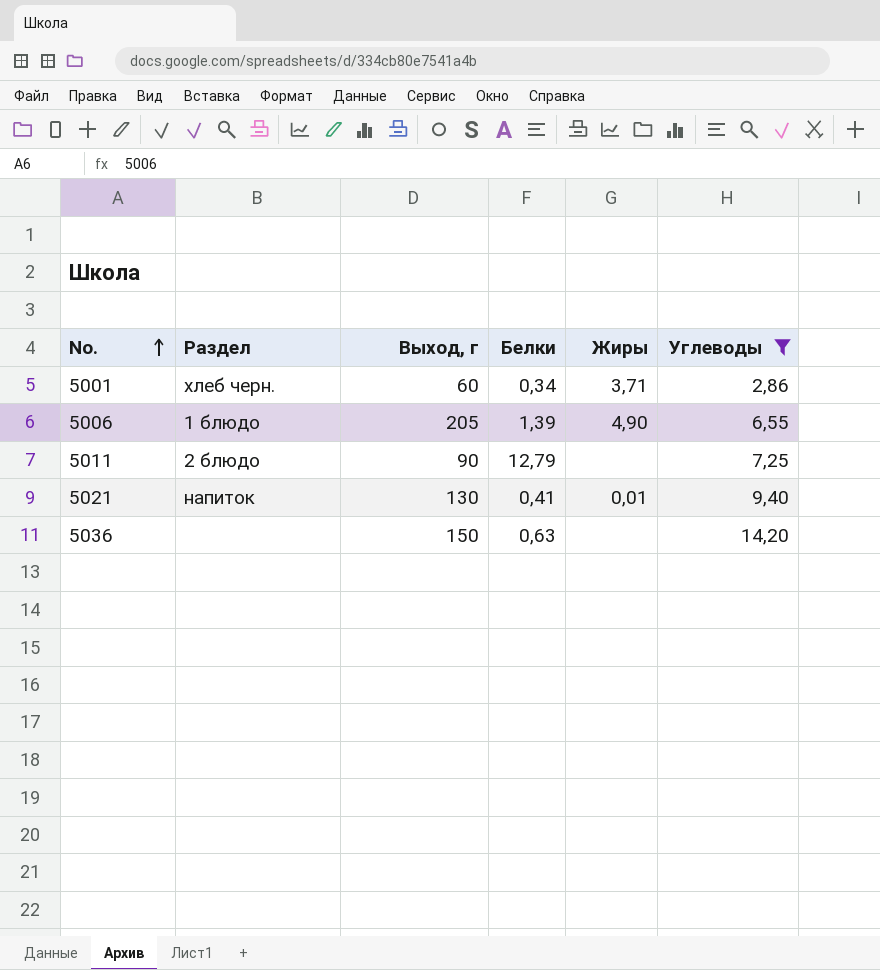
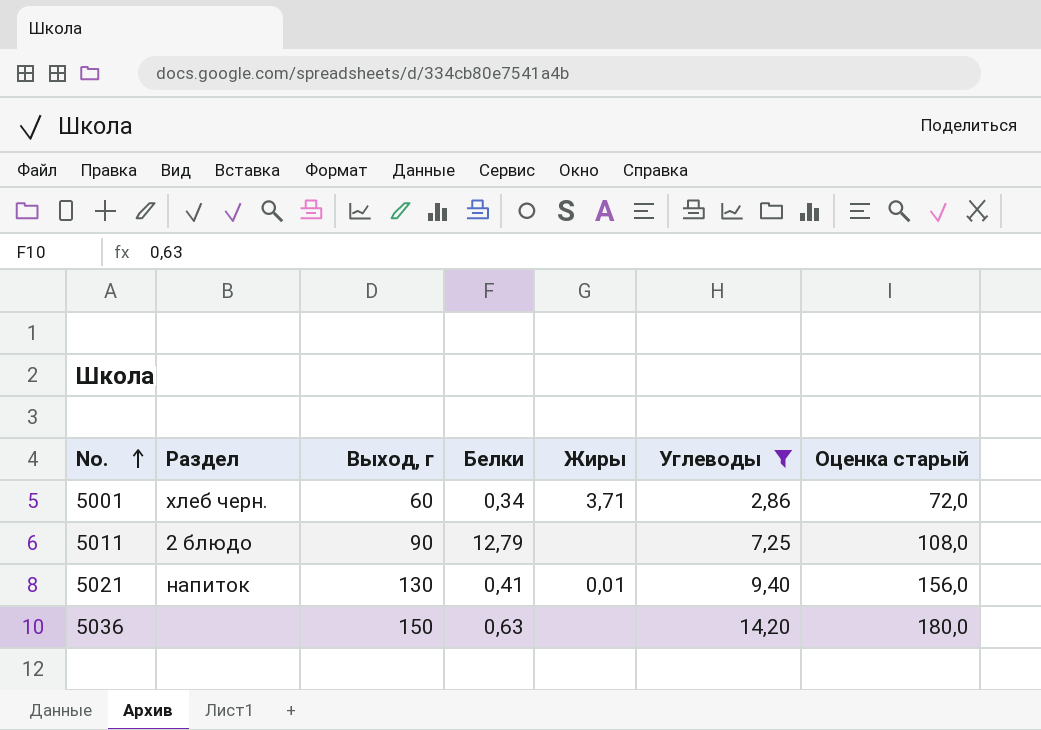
column Оценка старый | formula: none -> [Выход, г] * 1,2
row 5006: 1 блюдо | 205 | 1,39 | 4,90 | 6,55 -> none

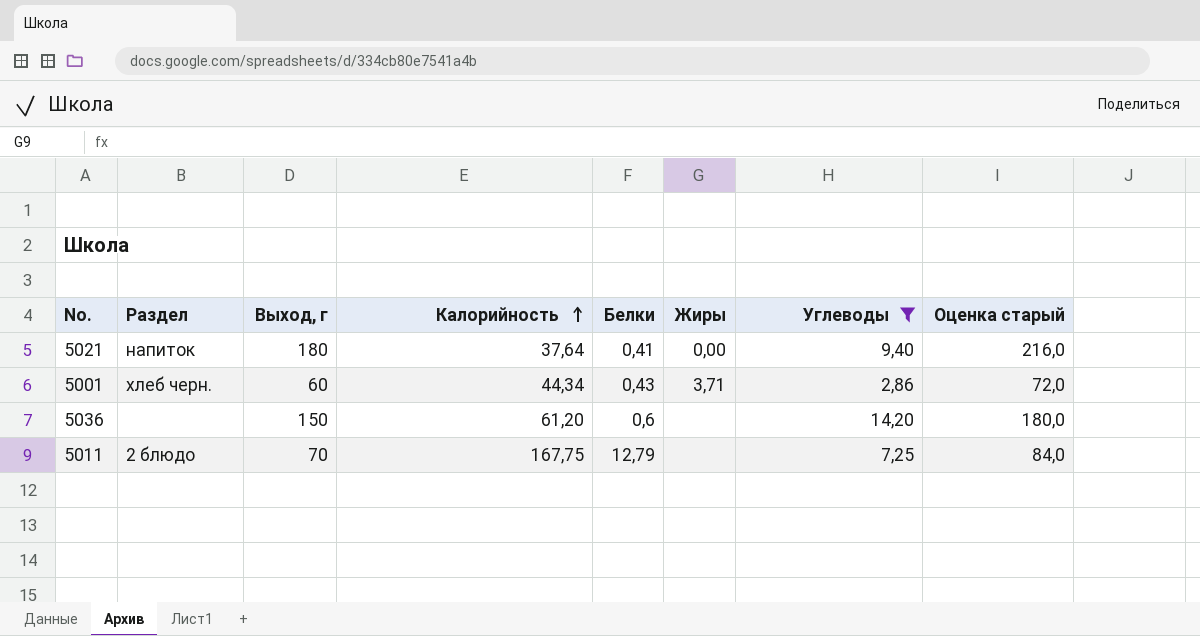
row order: No. ascending -> Калорийность ascending
column Калорийность | position: none -> 4
5021 | Выход, г: 130 -> 180
5021 | Жиры: 0,01 -> 0,00
5021 | Оценка старый: 156,0 -> 216,0
5001 | Белки: 0,34 -> 0,43
5036 | Белки: 0,63 -> 0,6
5011 | Выход, г: 90 -> 70
5011 | Оценка старый: 108,0 -> 84,0

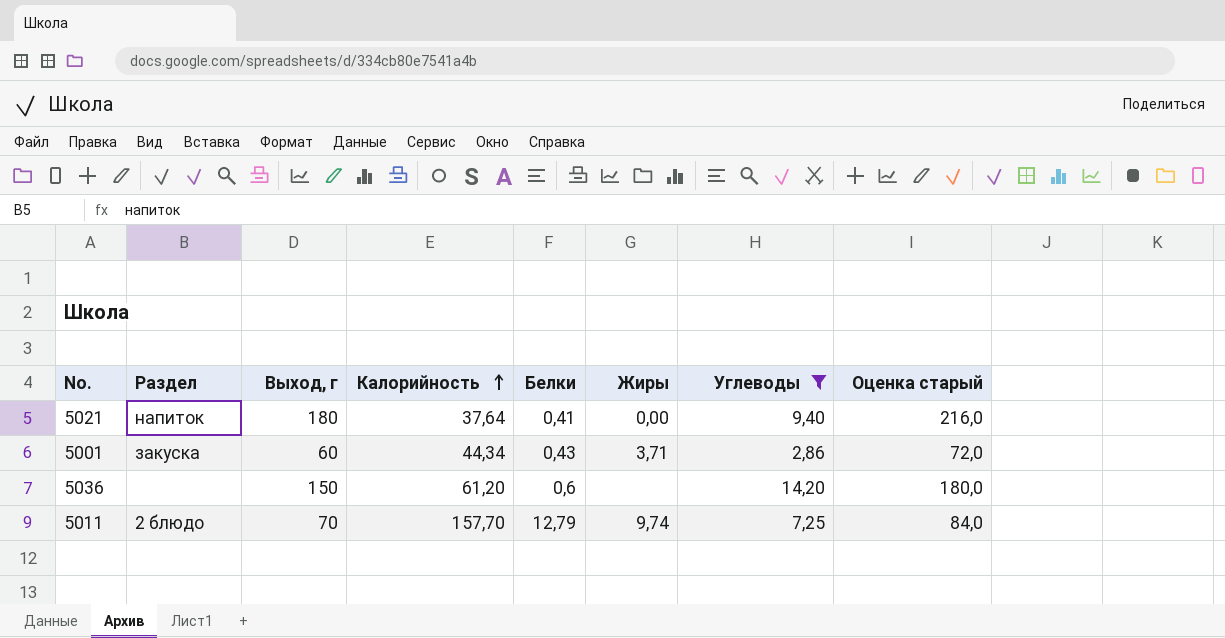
5001 | Раздел: хлеб черн. -> закуска
5011 | Калорийность: 167,75 -> 157,70
5011 | Жиры: none -> 9,74

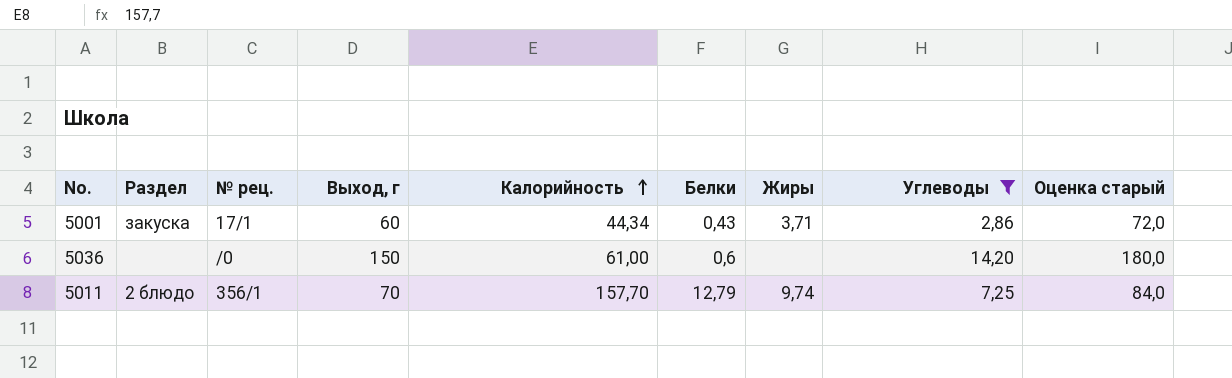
column № рец. | position: none -> 3
row 5021: напиток | 180 | 37,64 | 0,41 | 0,00 | 9,40 | 216,0 -> none
5036 | Калорийность: 61,20 -> 61,00

